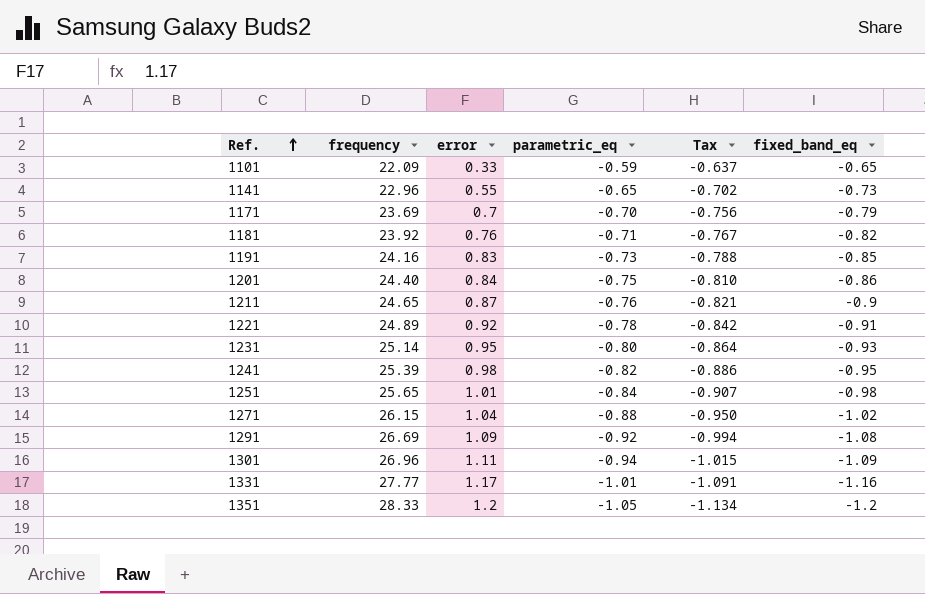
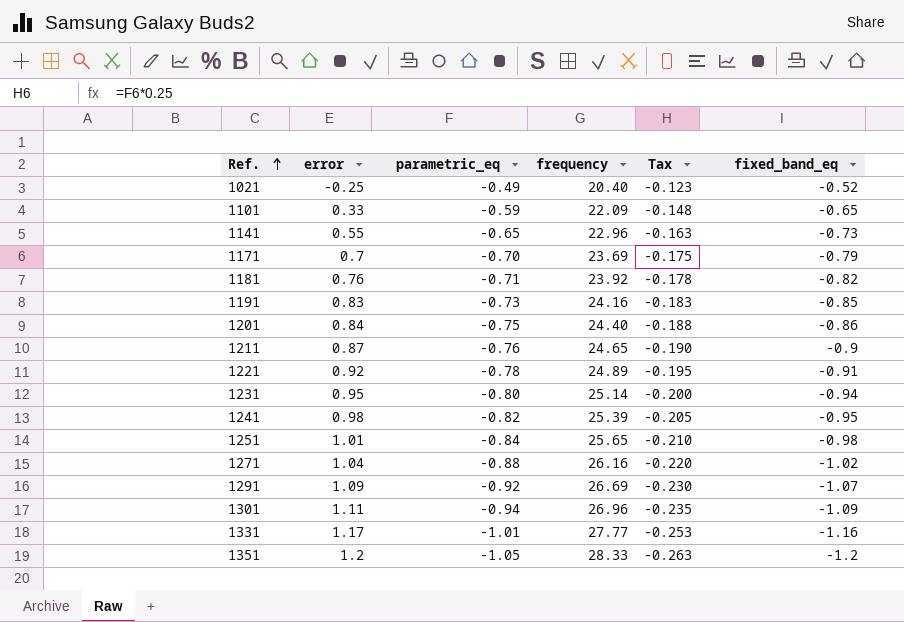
column frequency | position: 2 -> 4
column Tax | formula: [parametric_eq] * 1.08 -> [parametric_eq] * 0.25
row 1021: none -> -0.25 | -0.49 | 20.40 | -0.123 | -0.52
1231 | fixed_band_eq: -0.93 -> -0.94
1271 | frequency: 26.15 -> 26.16
1291 | fixed_band_eq: -1.08 -> -1.07

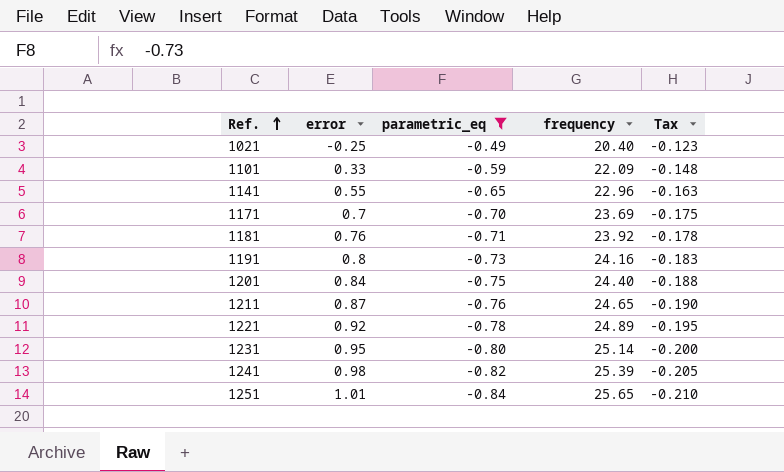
filter: none -> parametric_eq >= -0.84
column fixed_band_eq | position: 6 -> none
1191 | error: 0.83 -> 0.8

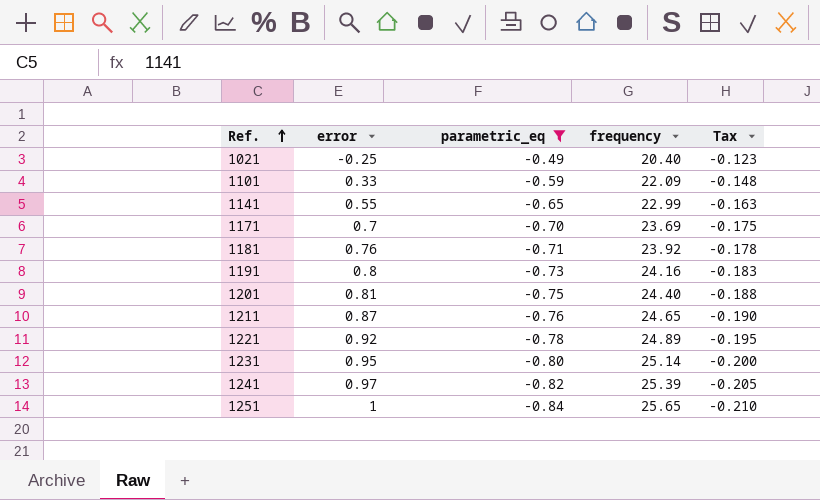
1141 | frequency: 22.96 -> 22.99
1201 | error: 0.84 -> 0.81
1241 | error: 0.98 -> 0.97
1251 | error: 1.01 -> 1

